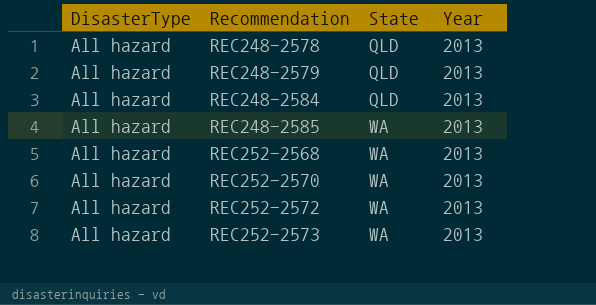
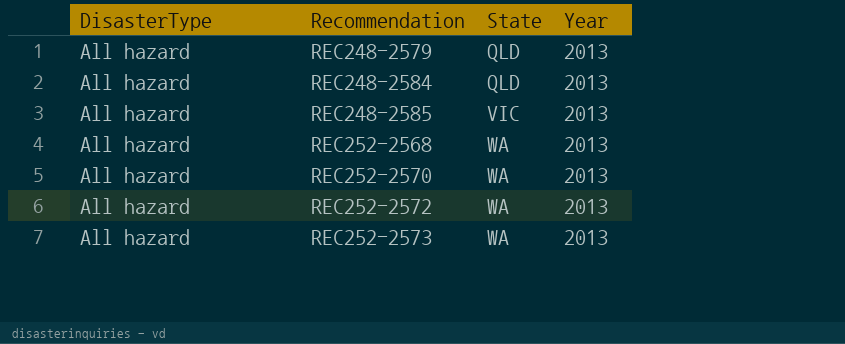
row REC248-2578: All hazard | QLD | 2013 -> none
REC248-2585 | State: WA -> VIC

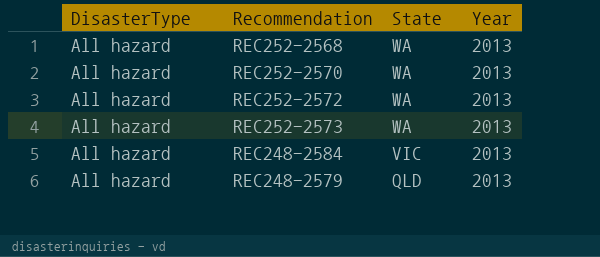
row order: Recommendation ascending -> State descending
row REC248-2585: All hazard | VIC | 2013 -> none
REC248-2584 | State: QLD -> VIC

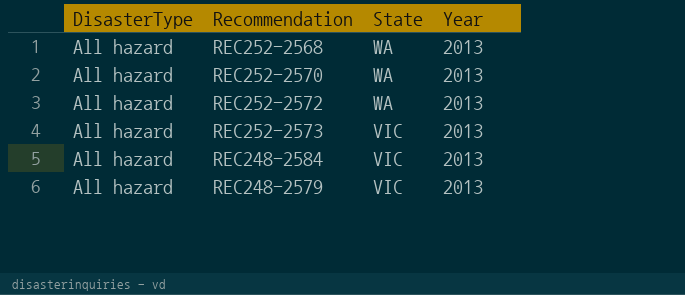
REC252-2573 | State: WA -> VIC
REC248-2579 | State: QLD -> VIC

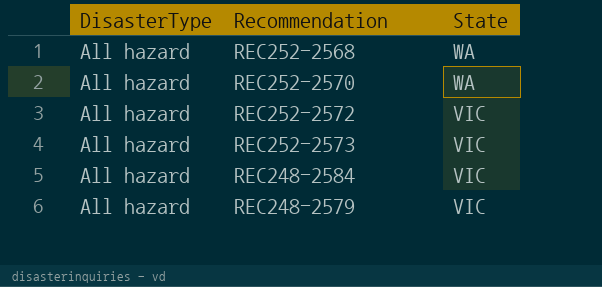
column Year | position: 4 -> none
REC252-2572 | State: WA -> VIC

